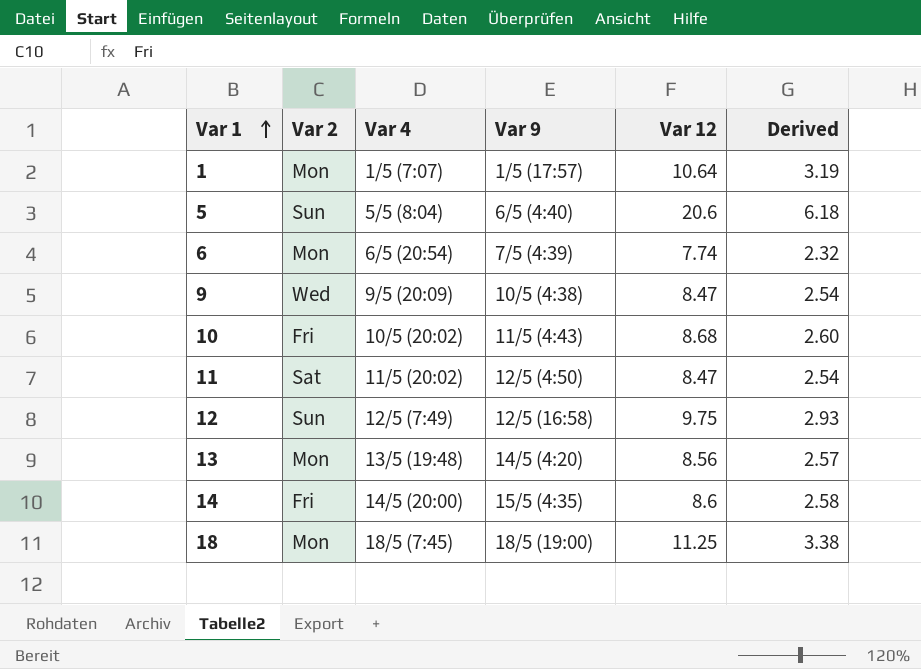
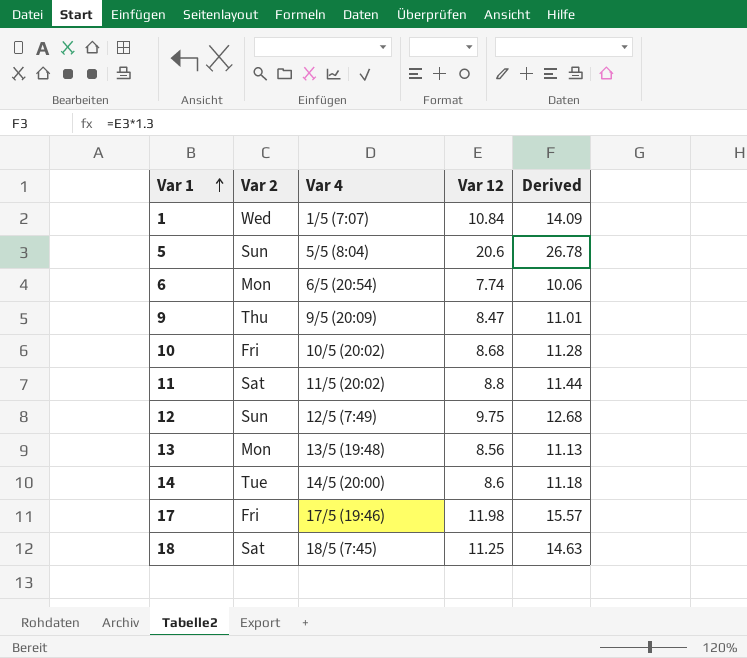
column Var 9 | position: 4 -> none
column Derived | formula: [Var 12] * 0.3 -> [Var 12] * 1.3
1 | Var 2: Mon -> Wed
1 | Var 12: 10.64 -> 10.84
9 | Var 2: Wed -> Thu
11 | Var 12: 8.47 -> 8.8
14 | Var 2: Fri -> Tue
row 17: none -> Fri | 17/5 (19:46) | 11.98 | 15.57
18 | Var 2: Mon -> Sat

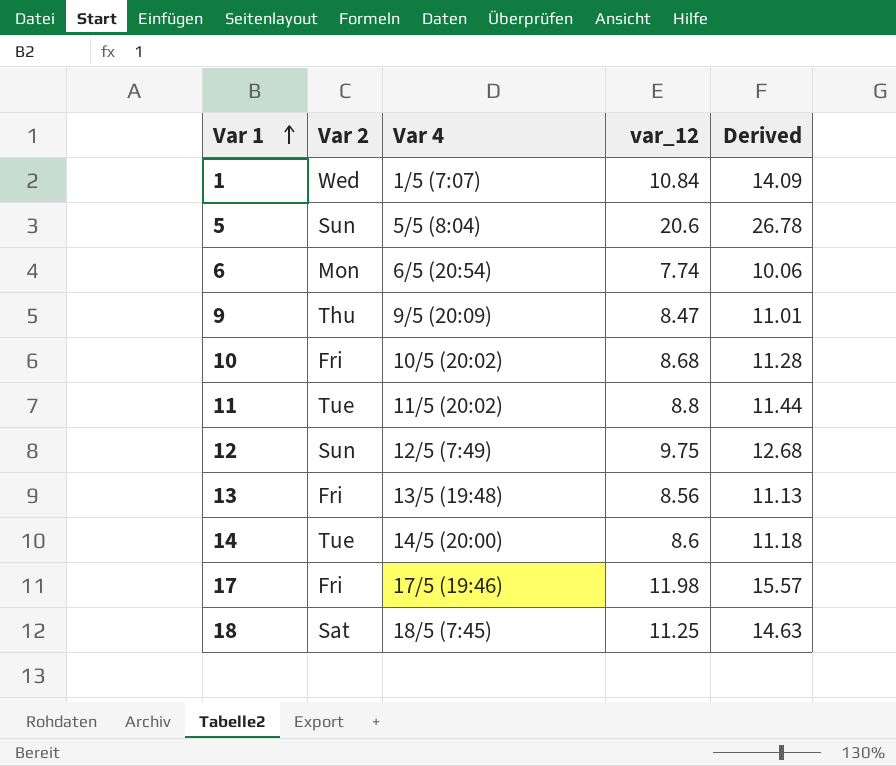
column name: Var 12 -> var_12
11 | Var 2: Sat -> Tue
13 | Var 2: Mon -> Fri

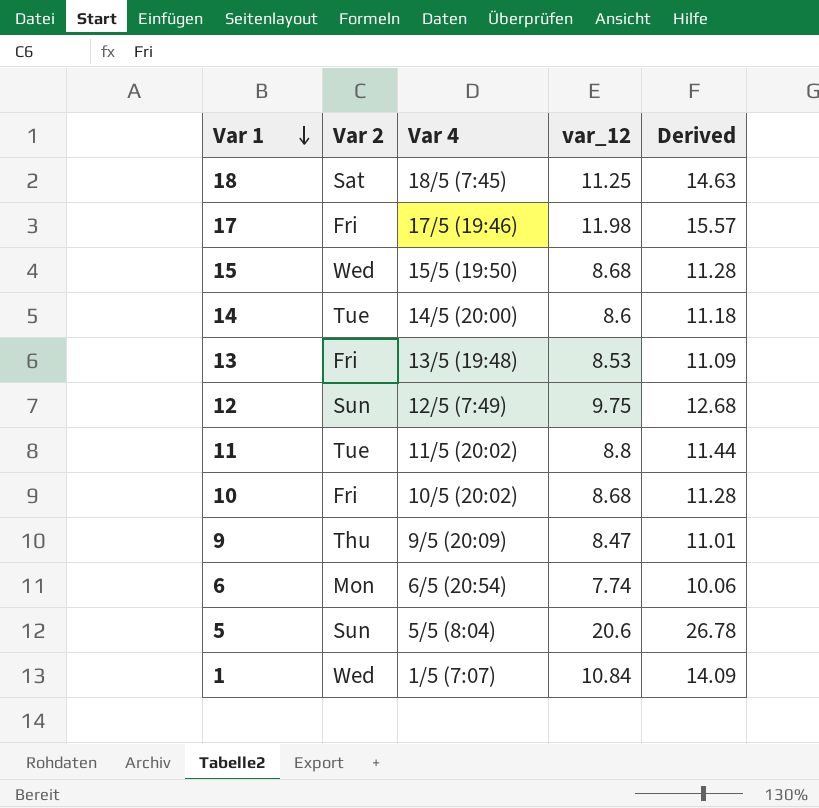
row order: Var 1 ascending -> Var 1 descending
row 15: none -> Wed | 15/5 (19:50) | 8.68 | 11.28
13 | var_12: 8.56 -> 8.53
13 | Derived: 11.13 -> 11.09

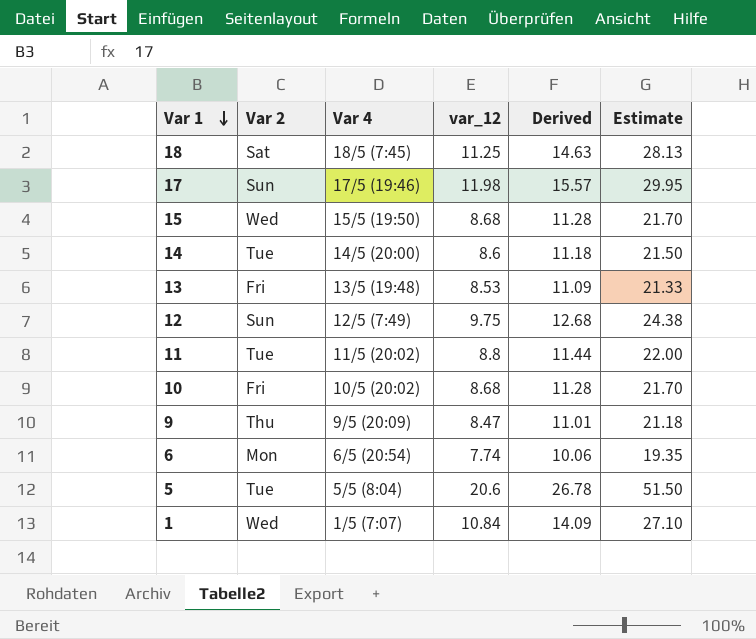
column Estimate | formula: none -> [var_12] * 2.5
17 | Var 2: Fri -> Sun
5 | Var 2: Sun -> Tue

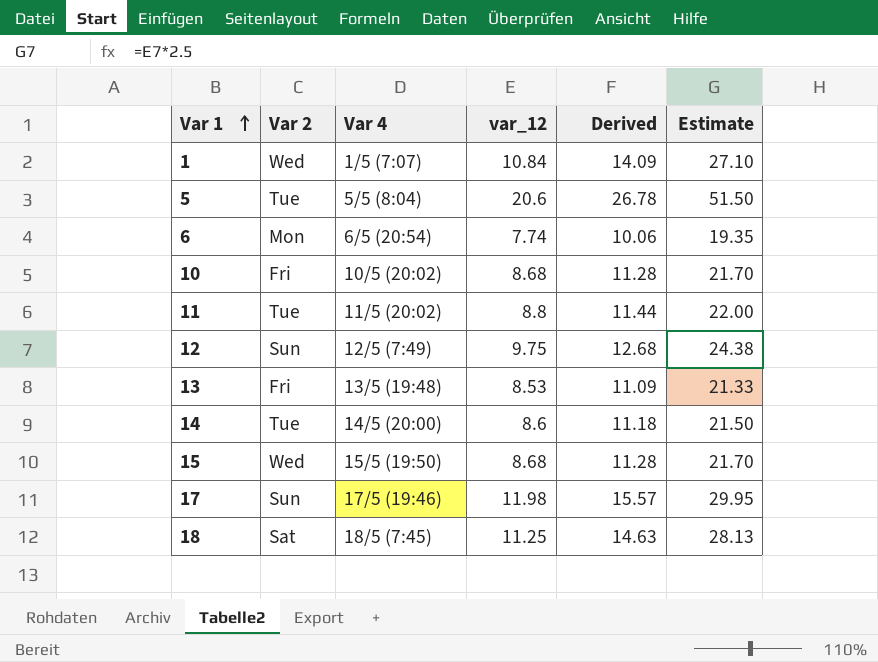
row order: Var 1 descending -> Var 1 ascending
row 9: Thu | 9/5 (20:09) | 8.47 | 11.01 | 21.18 -> none

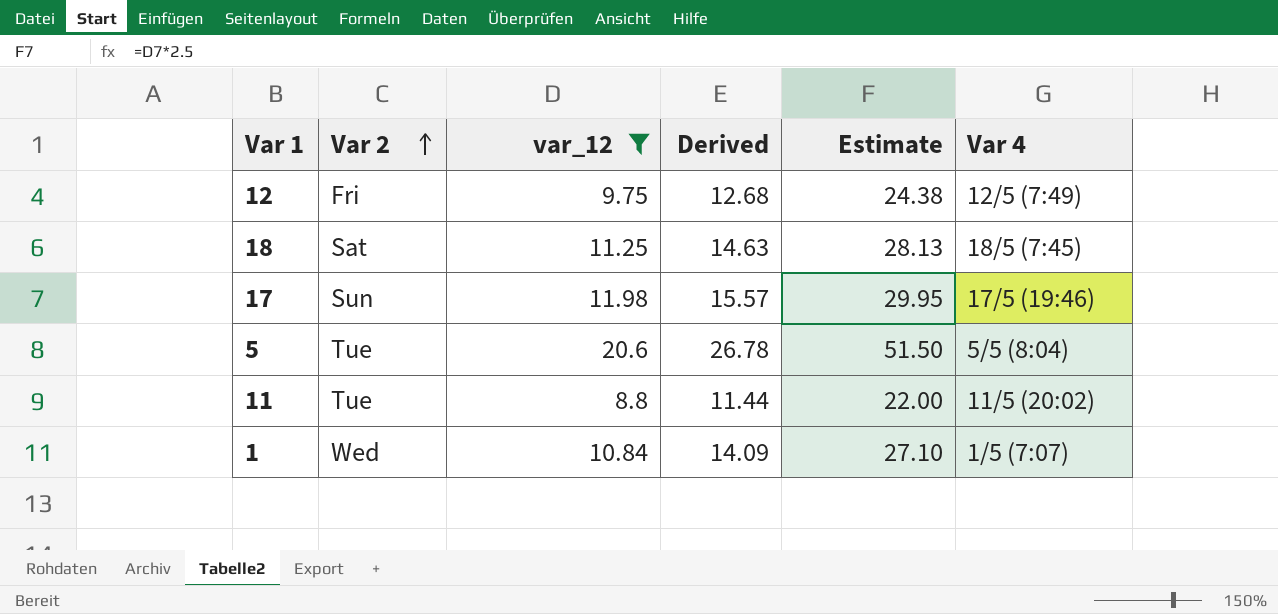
filter: none -> var_12 >= 8.8
row order: Var 1 ascending -> Var 2 ascending
column Var 4 | position: 3 -> 6
12 | Var 2: Sun -> Fri

